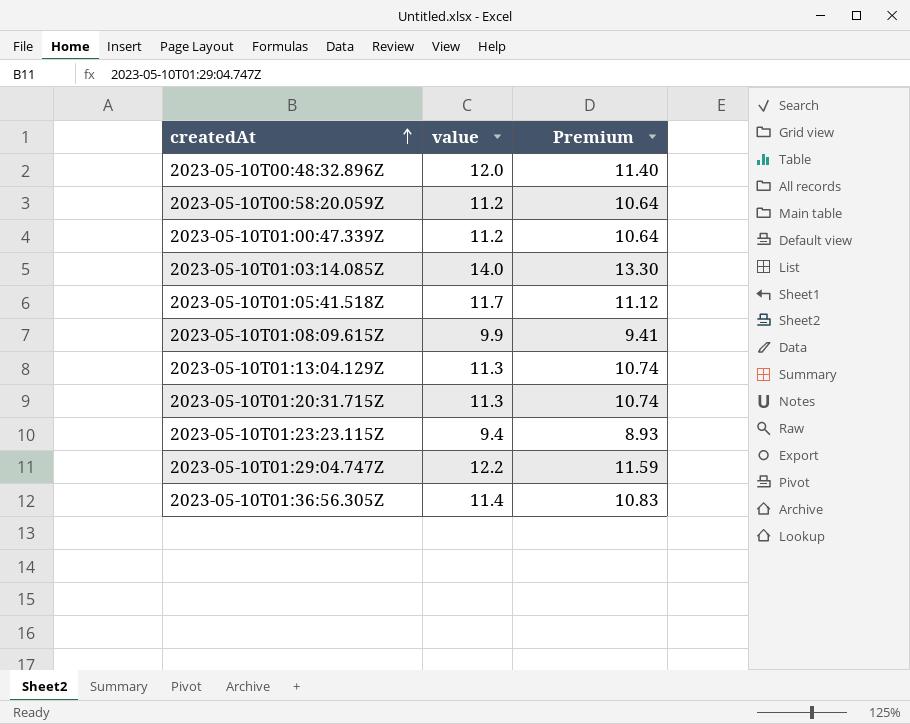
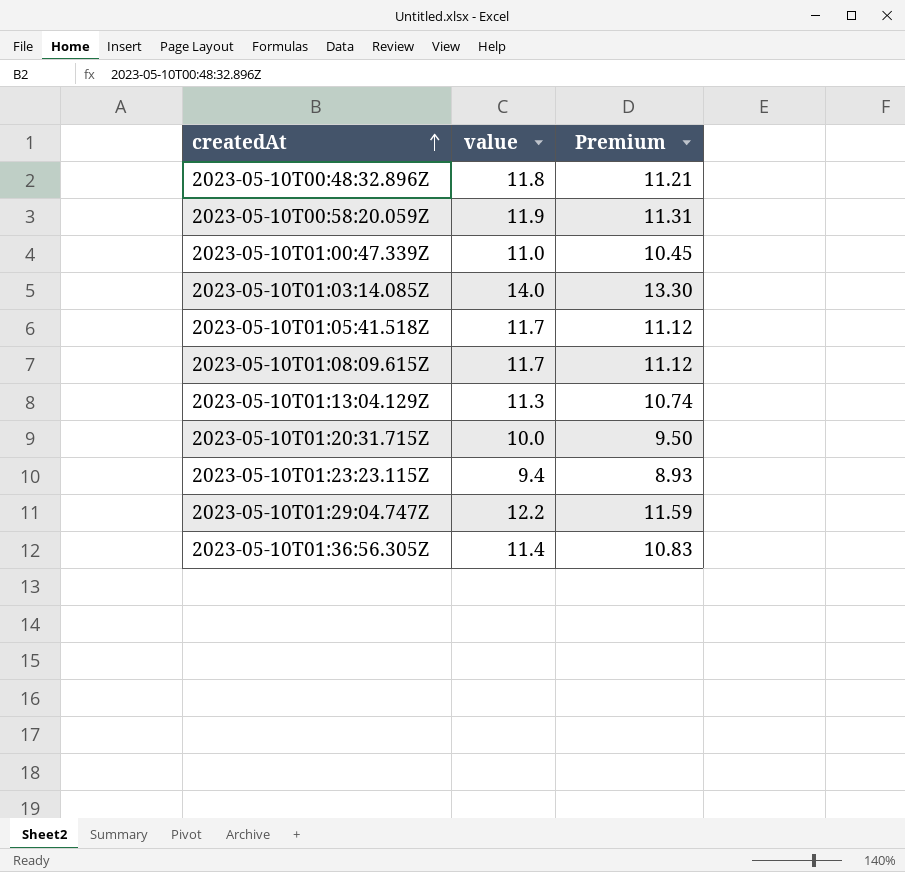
2023-05-10T00:48:32.896Z | value: 12.0 -> 11.8
2023-05-10T00:48:32.896Z | Premium: 11.40 -> 11.21
2023-05-10T00:58:20.059Z | value: 11.2 -> 11.9
2023-05-10T00:58:20.059Z | Premium: 10.64 -> 11.31
2023-05-10T01:00:47.339Z | value: 11.2 -> 11.0
2023-05-10T01:00:47.339Z | Premium: 10.64 -> 10.45
2023-05-10T01:08:09.615Z | value: 9.9 -> 11.7
2023-05-10T01:08:09.615Z | Premium: 9.41 -> 11.12
2023-05-10T01:20:31.715Z | value: 11.3 -> 10.0
2023-05-10T01:20:31.715Z | Premium: 10.74 -> 9.50

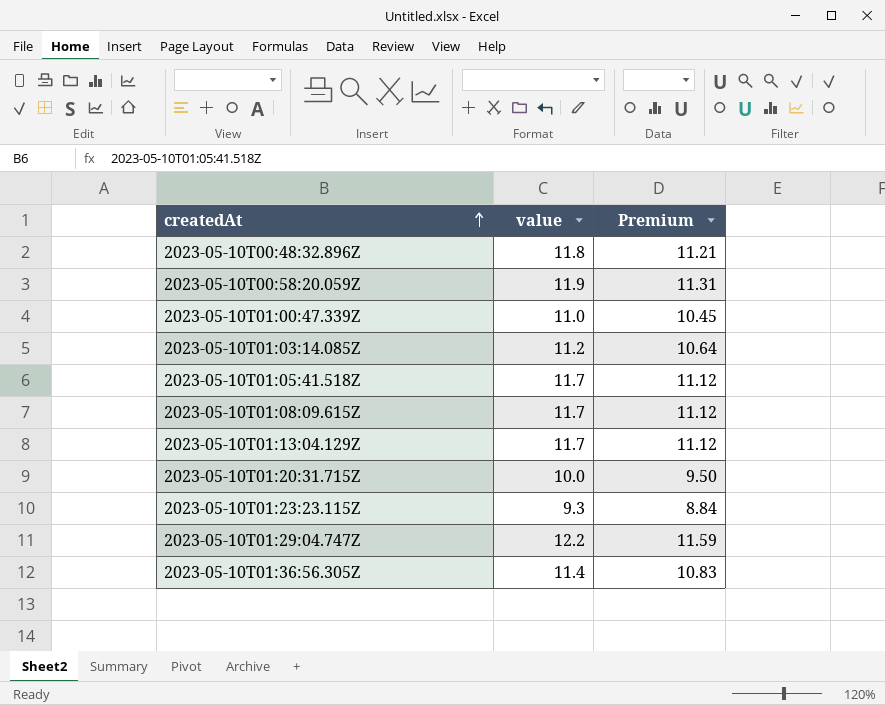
2023-05-10T01:03:14.085Z | value: 14.0 -> 11.2
2023-05-10T01:03:14.085Z | Premium: 13.30 -> 10.64
2023-05-10T01:13:04.129Z | value: 11.3 -> 11.7
2023-05-10T01:13:04.129Z | Premium: 10.74 -> 11.12
2023-05-10T01:23:23.115Z | value: 9.4 -> 9.3
2023-05-10T01:23:23.115Z | Premium: 8.93 -> 8.84

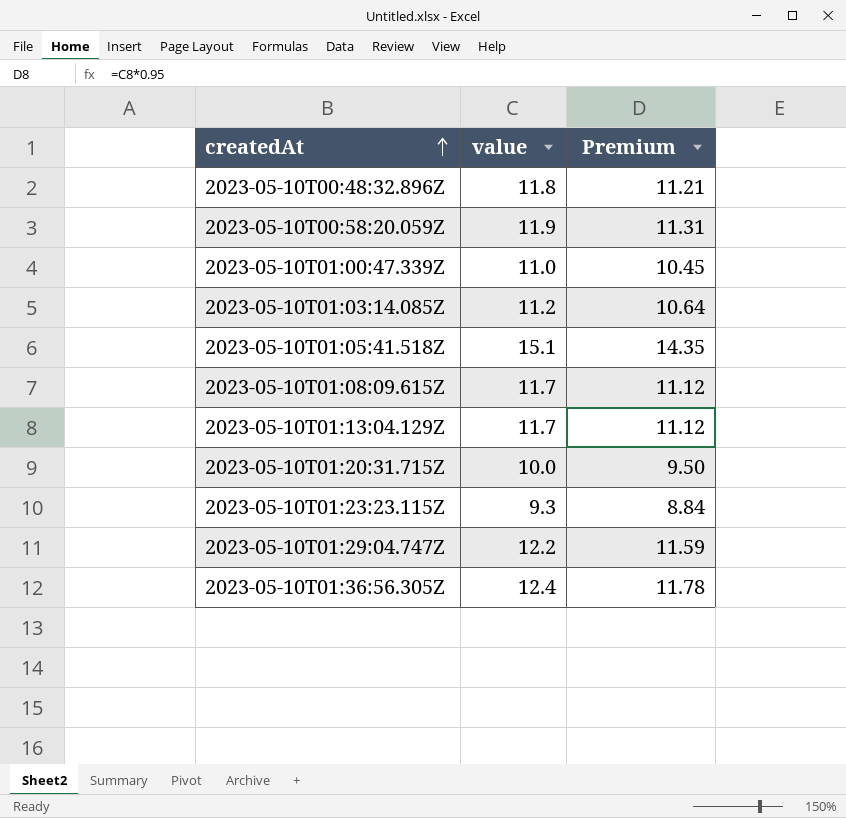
2023-05-10T01:05:41.518Z | value: 11.7 -> 15.1
2023-05-10T01:05:41.518Z | Premium: 11.12 -> 14.35
2023-05-10T01:36:56.305Z | value: 11.4 -> 12.4
2023-05-10T01:36:56.305Z | Premium: 10.83 -> 11.78

